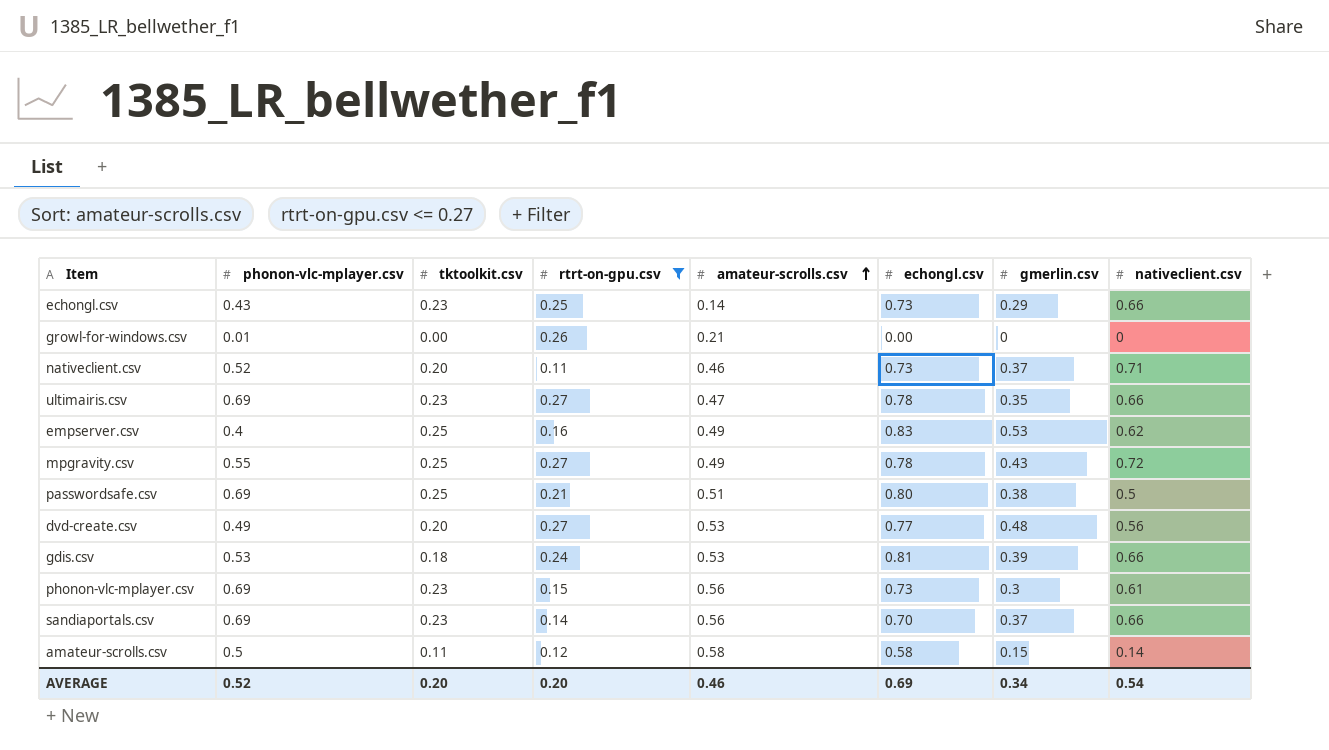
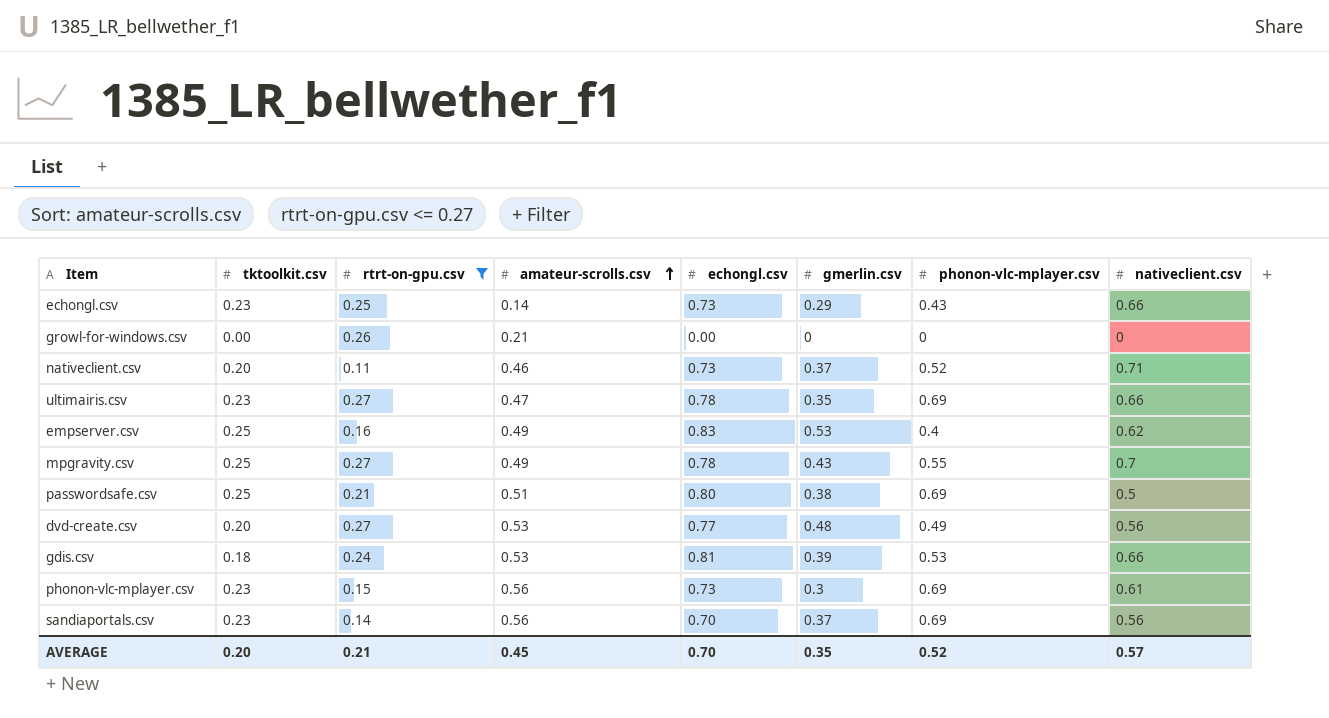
column phonon-vlc-mplayer.csv | position: 2 -> 7
row amateur-scrolls.csv: 0.5 | 0.11 | 0.12 | 0.58 | 0.58 | 0.15 | 0.14 -> none
growl-for-windows.csv | phonon-vlc-mplayer.csv: 0.01 -> 0
mpgravity.csv | nativeclient.csv: 0.72 -> 0.7
sandiaportals.csv | nativeclient.csv: 0.66 -> 0.56
AVERAGE | rtrt-on-gpu.csv: 0.20 -> 0.21
AVERAGE | amateur-scrolls.csv: 0.46 -> 0.45
AVERAGE | echongl.csv: 0.69 -> 0.70
AVERAGE | gmerlin.csv: 0.34 -> 0.35
AVERAGE | nativeclient.csv: 0.54 -> 0.57

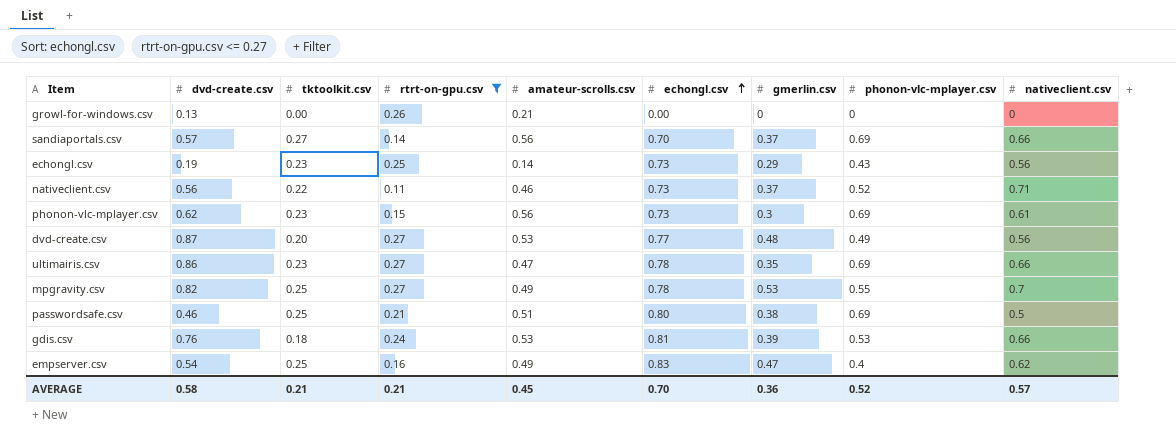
row order: amateur-scrolls.csv ascending -> echongl.csv ascending
column dvd-create.csv | position: none -> 2
sandiaportals.csv | tktoolkit.csv: 0.23 -> 0.27
sandiaportals.csv | nativeclient.csv: 0.56 -> 0.66
echongl.csv | nativeclient.csv: 0.66 -> 0.56
nativeclient.csv | tktoolkit.csv: 0.20 -> 0.22
mpgravity.csv | gmerlin.csv: 0.43 -> 0.53
empserver.csv | gmerlin.csv: 0.53 -> 0.47
AVERAGE | tktoolkit.csv: 0.20 -> 0.21
AVERAGE | gmerlin.csv: 0.35 -> 0.36

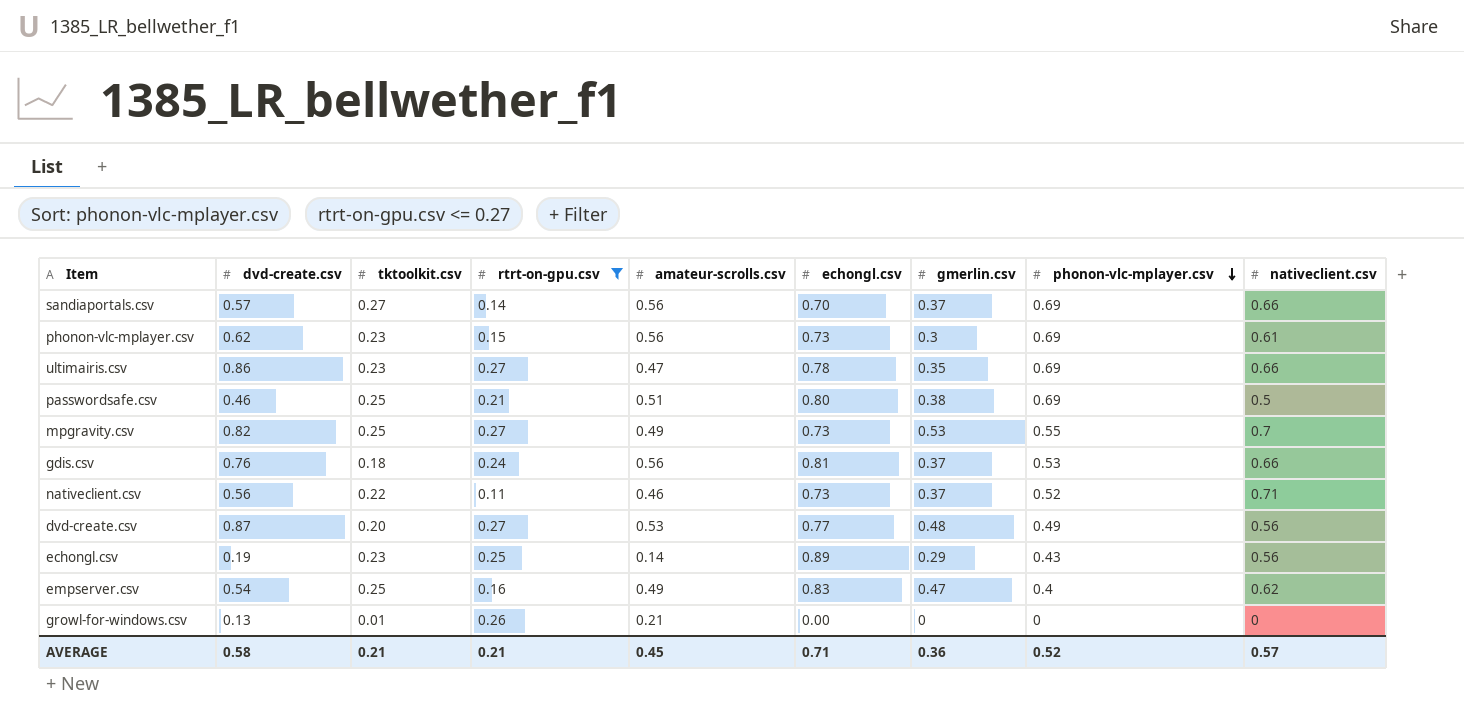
row order: echongl.csv ascending -> phonon-vlc-mplayer.csv descending
mpgravity.csv | echongl.csv: 0.78 -> 0.73
gdis.csv | amateur-scrolls.csv: 0.53 -> 0.56
gdis.csv | gmerlin.csv: 0.39 -> 0.37
echongl.csv | echongl.csv: 0.73 -> 0.89
growl-for-windows.csv | tktoolkit.csv: 0.00 -> 0.01
AVERAGE | echongl.csv: 0.70 -> 0.71

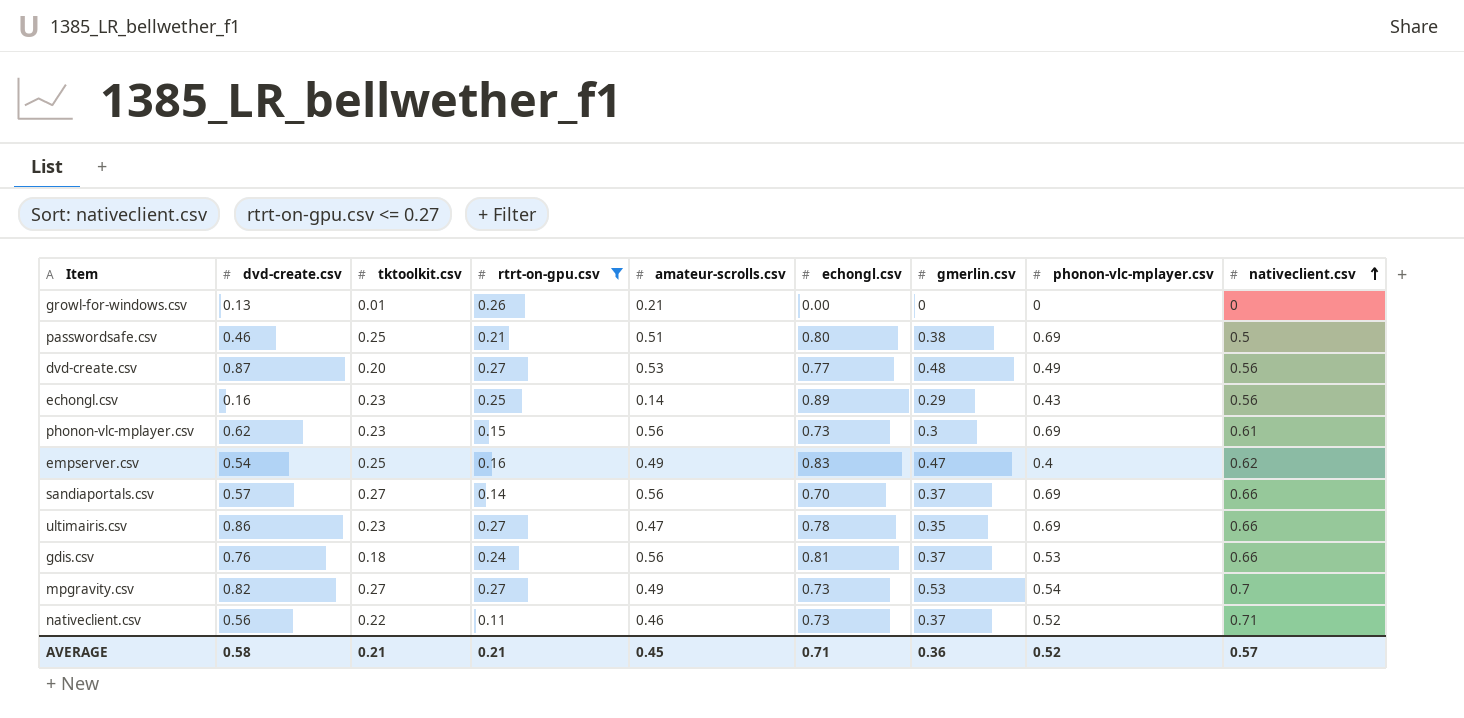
row order: phonon-vlc-mplayer.csv descending -> nativeclient.csv ascending
echongl.csv | dvd-create.csv: 0.19 -> 0.16
mpgravity.csv | tktoolkit.csv: 0.25 -> 0.27
mpgravity.csv | phonon-vlc-mplayer.csv: 0.55 -> 0.54

